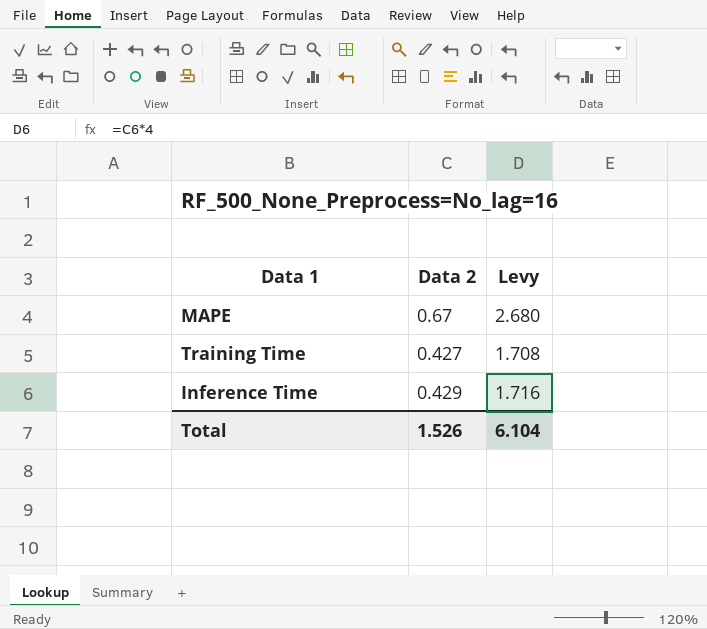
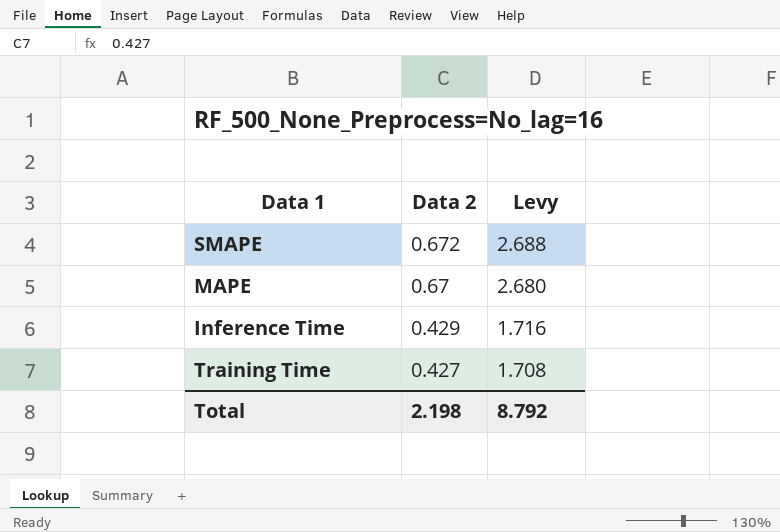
row order: none -> Data 2 descending
row SMAPE: none -> 0.672 | 2.688
Total | Data 2: 1.526 -> 2.198
Total | Levy: 6.104 -> 8.792

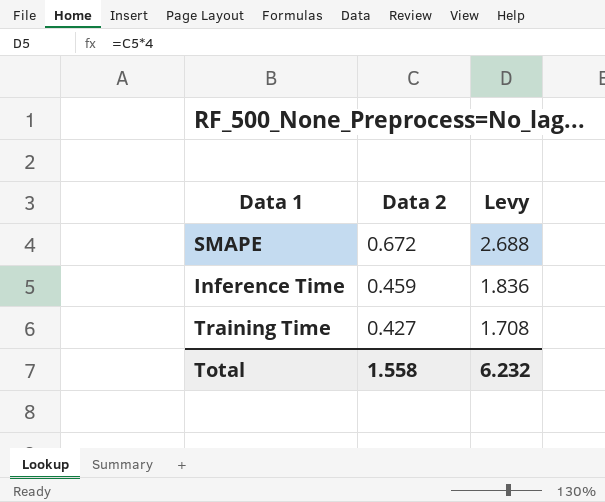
row MAPE: 0.67 | 2.680 -> none
Inference Time | Data 2: 0.429 -> 0.459
Inference Time | Levy: 1.716 -> 1.836
Total | Data 2: 2.198 -> 1.558
Total | Levy: 8.792 -> 6.232

